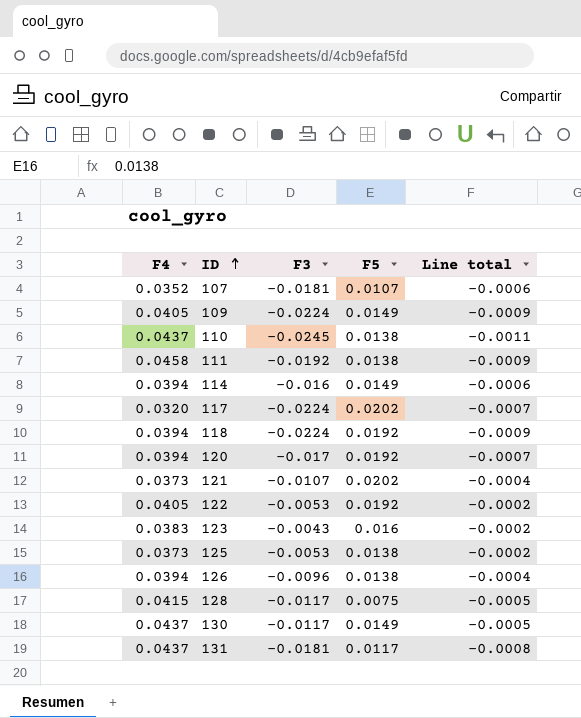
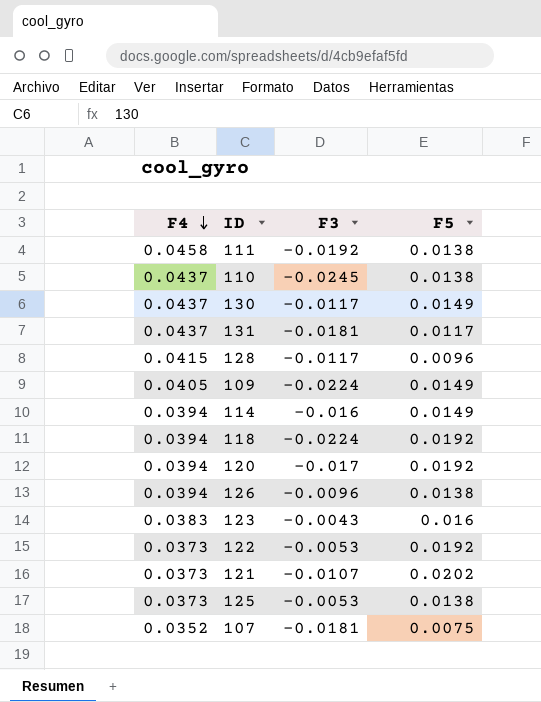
row order: ID ascending -> F4 descending
column Line total | formula: [F4] * [F3] -> none
row 117: 0.0320 | -0.0224 | 0.0202 | -0.0007 -> none
128 | F5: 0.0075 -> 0.0096
122 | F4: 0.0405 -> 0.0373
107 | F5: 0.0107 -> 0.0075

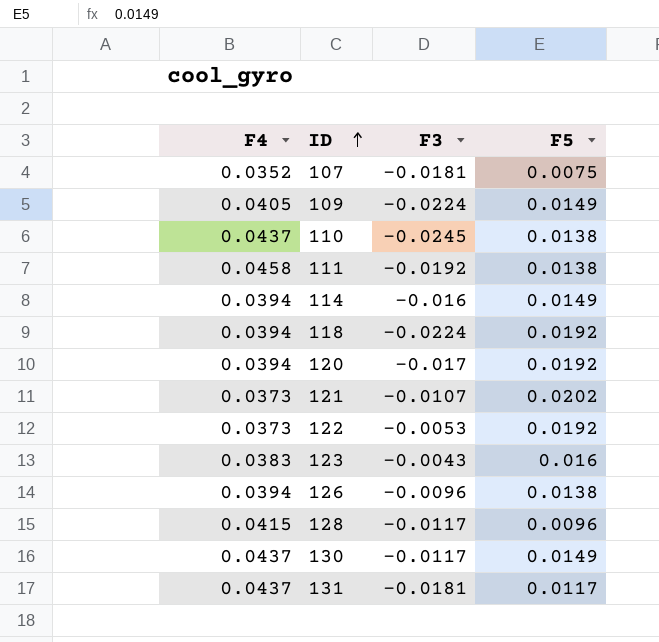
row order: F4 descending -> ID ascending
row 125: 0.0373 | -0.0053 | 0.0138 -> none

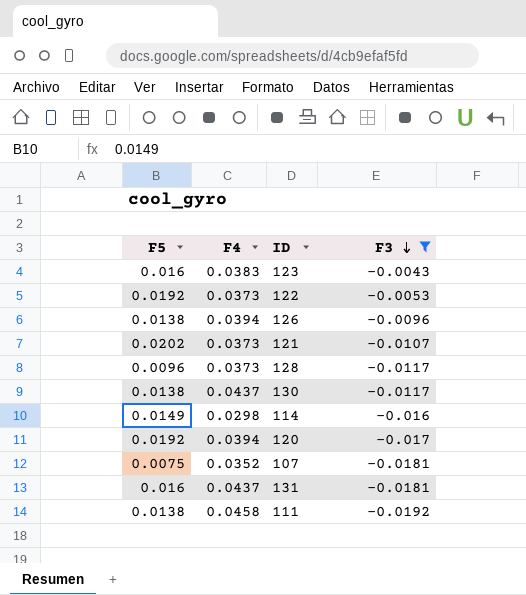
filter: none -> F3 >= -0.0192
row order: ID ascending -> F3 descending
column F5 | position: 4 -> 1
128 | F4: 0.0415 -> 0.0373
130 | F5: 0.0149 -> 0.0138
114 | F4: 0.0394 -> 0.0298
131 | F5: 0.0117 -> 0.016

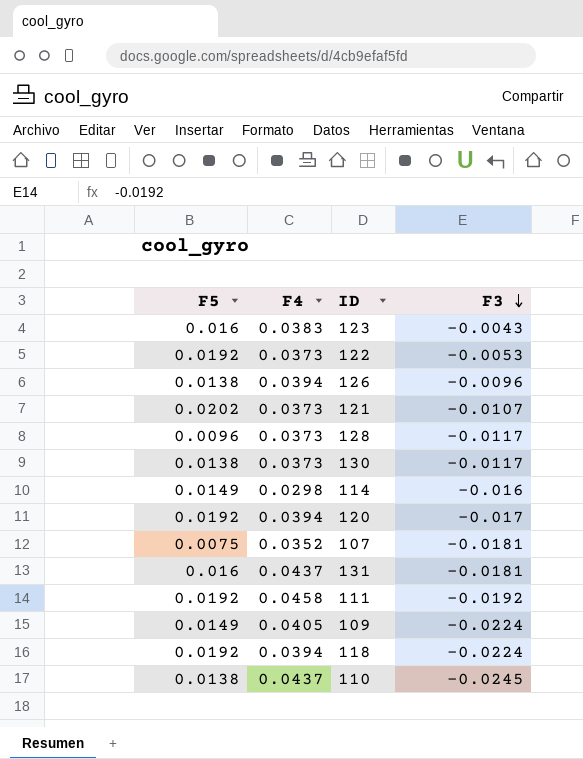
filter: F3 >= -0.0192 -> none
130 | F4: 0.0437 -> 0.0373
111 | F5: 0.0138 -> 0.0192

